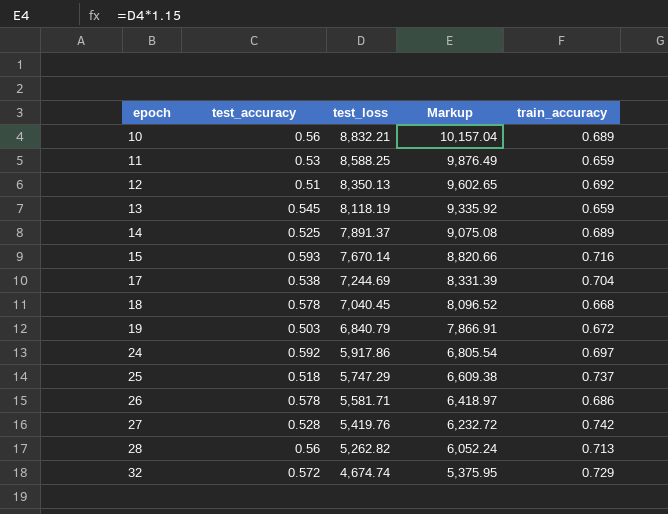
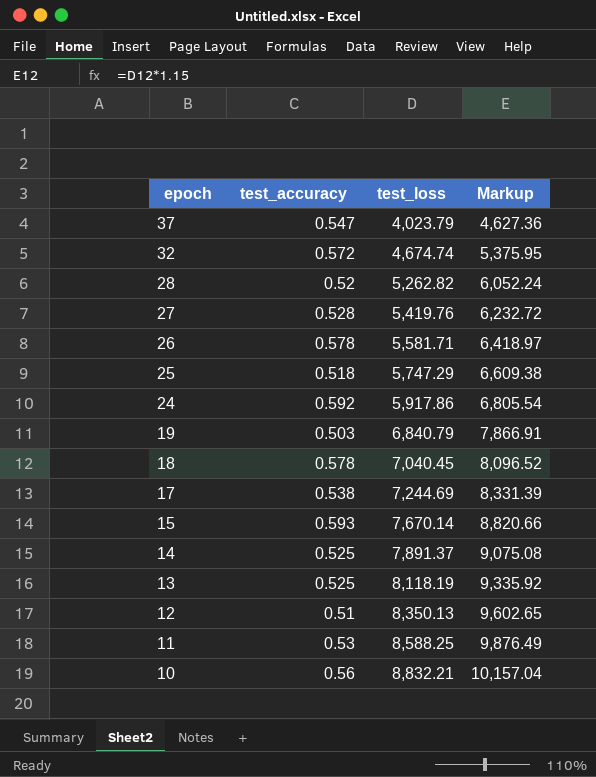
row order: epoch ascending -> epoch descending
column train_accuracy | position: 5 -> none
row 37: none -> 0.547 | 4,023.79 | 4,627.36
28 | test_accuracy: 0.56 -> 0.52
13 | test_accuracy: 0.545 -> 0.525

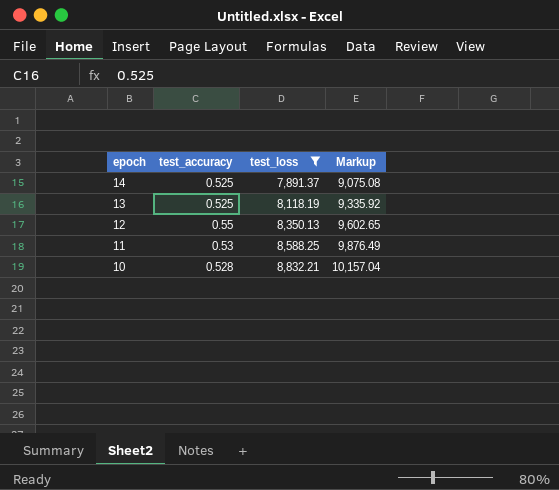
filter: none -> test_loss >= 7,891.37
12 | test_accuracy: 0.51 -> 0.55
10 | test_accuracy: 0.56 -> 0.528

